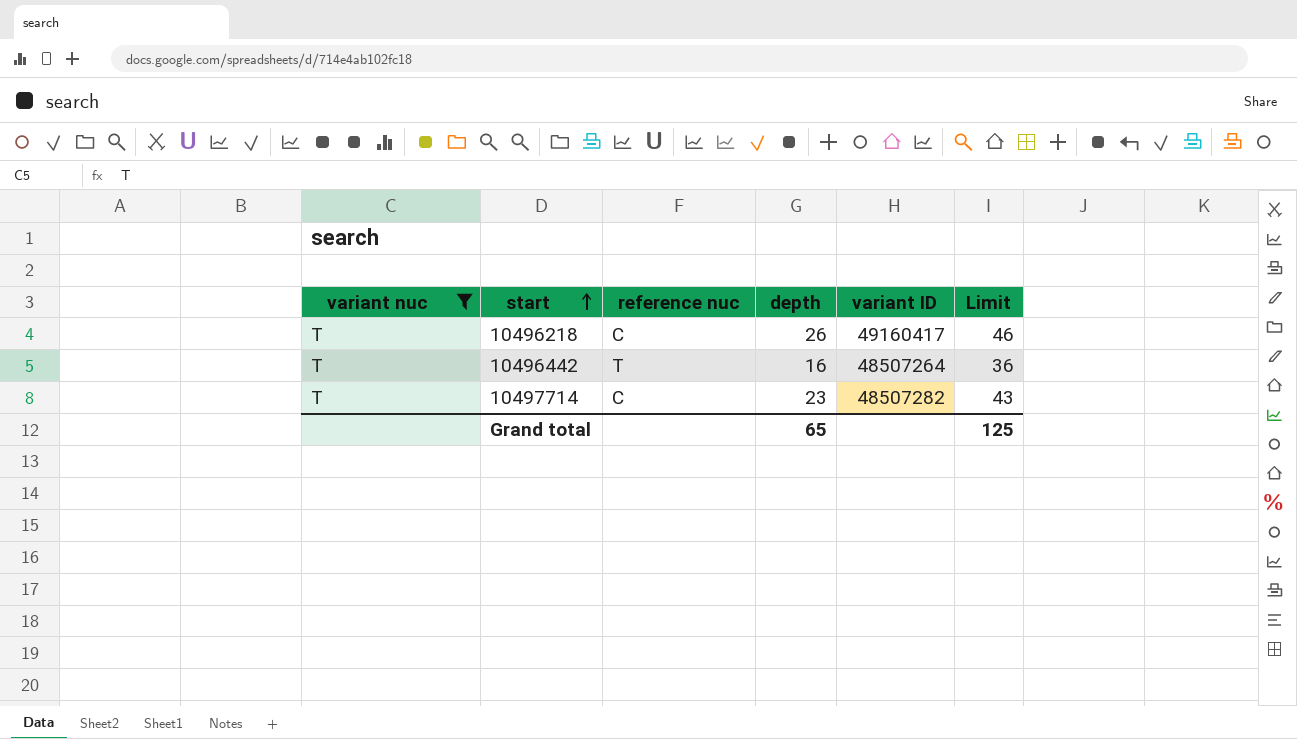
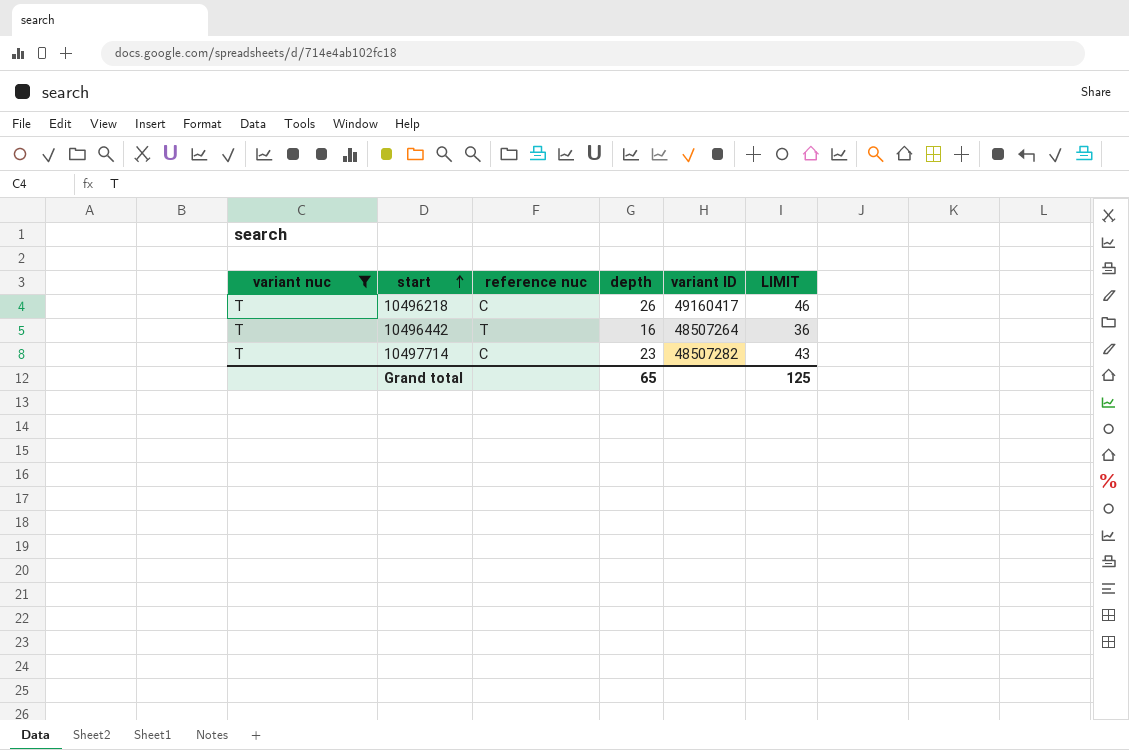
column name: Limit -> LIMIT

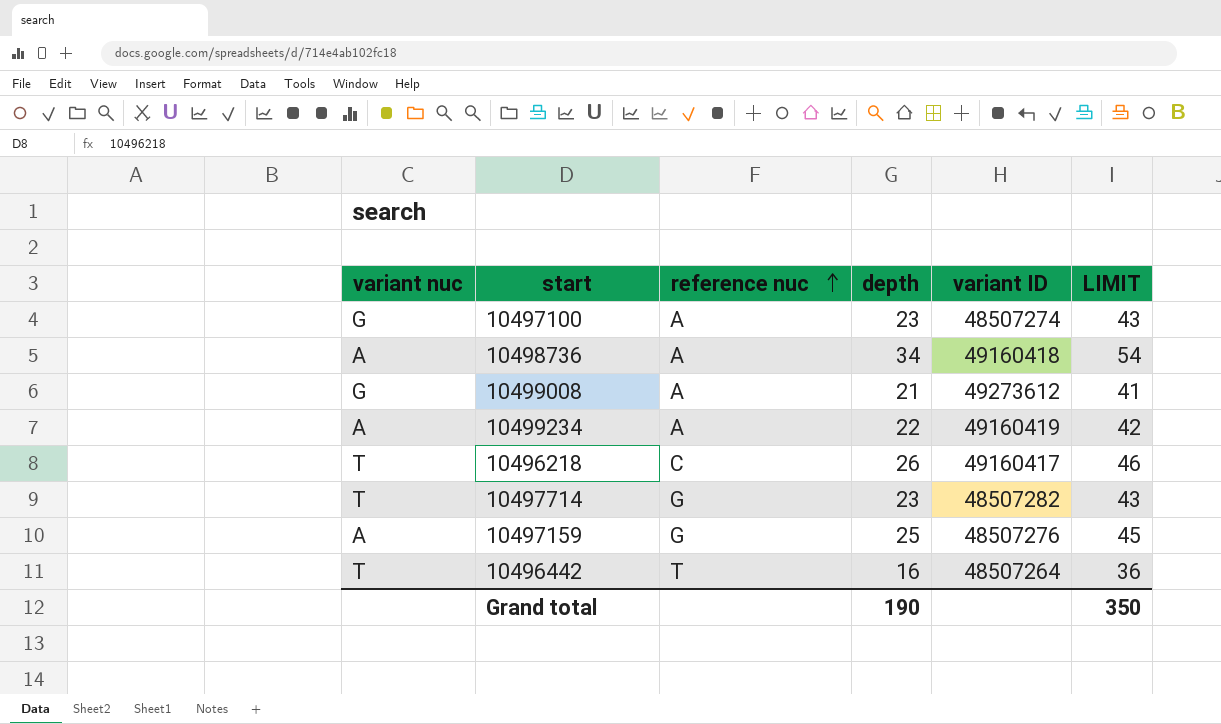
filter: variant nuc = T -> none
row order: start ascending -> reference nuc ascending
10497714 | reference nuc: C -> G
Grand total | depth: 65 -> 190
Grand total | LIMIT: 125 -> 350

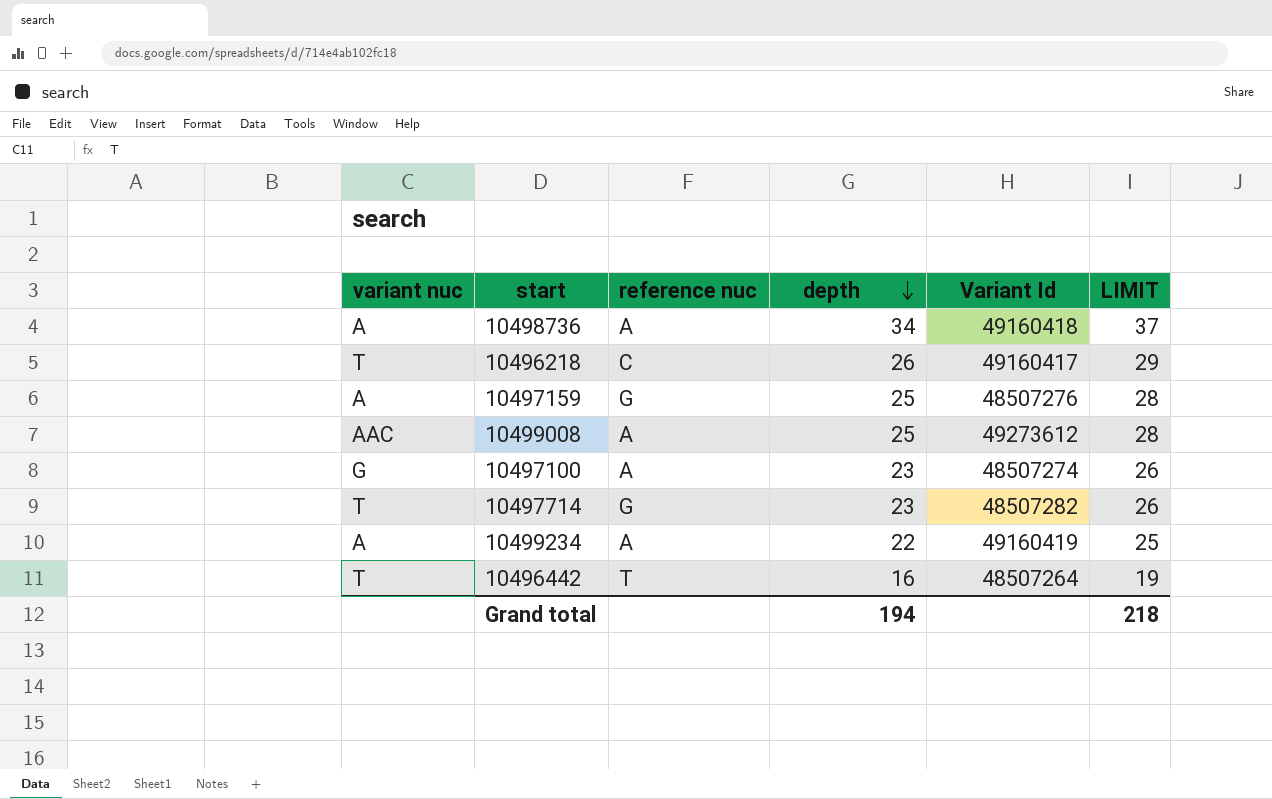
row order: reference nuc ascending -> depth descending
column name: variant ID -> Variant Id
column LIMIT | formula: [depth] + 20 -> [depth] + 3
10499008 | variant nuc: G -> AAC
10499008 | depth: 21 -> 25
Grand total | depth: 190 -> 194
Grand total | LIMIT: 350 -> 218

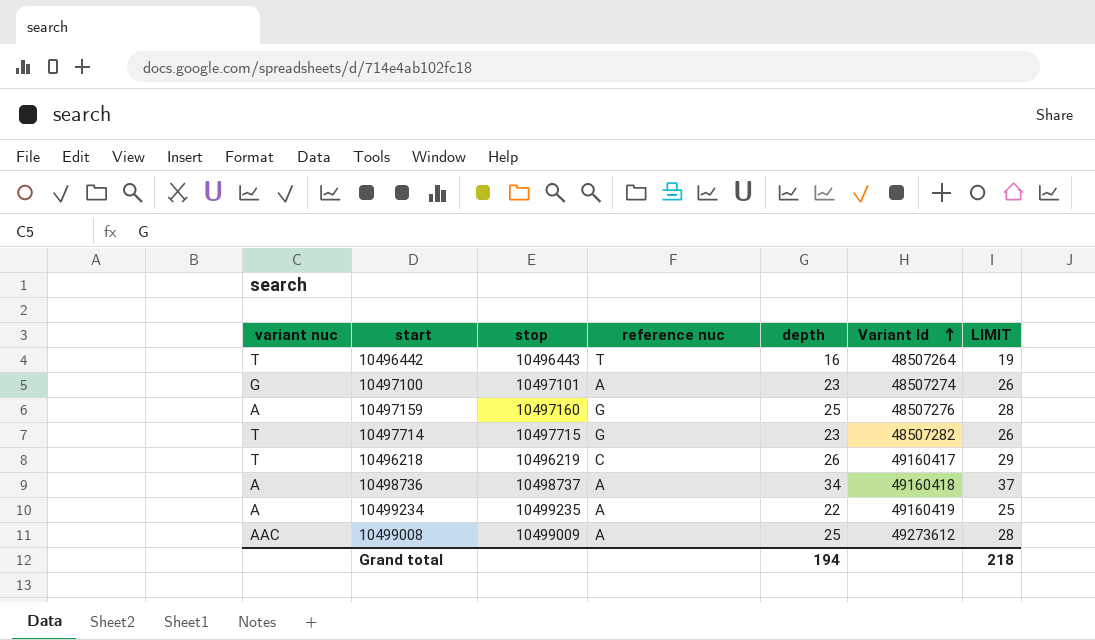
row order: depth descending -> Variant Id ascending
column stop | position: none -> 3

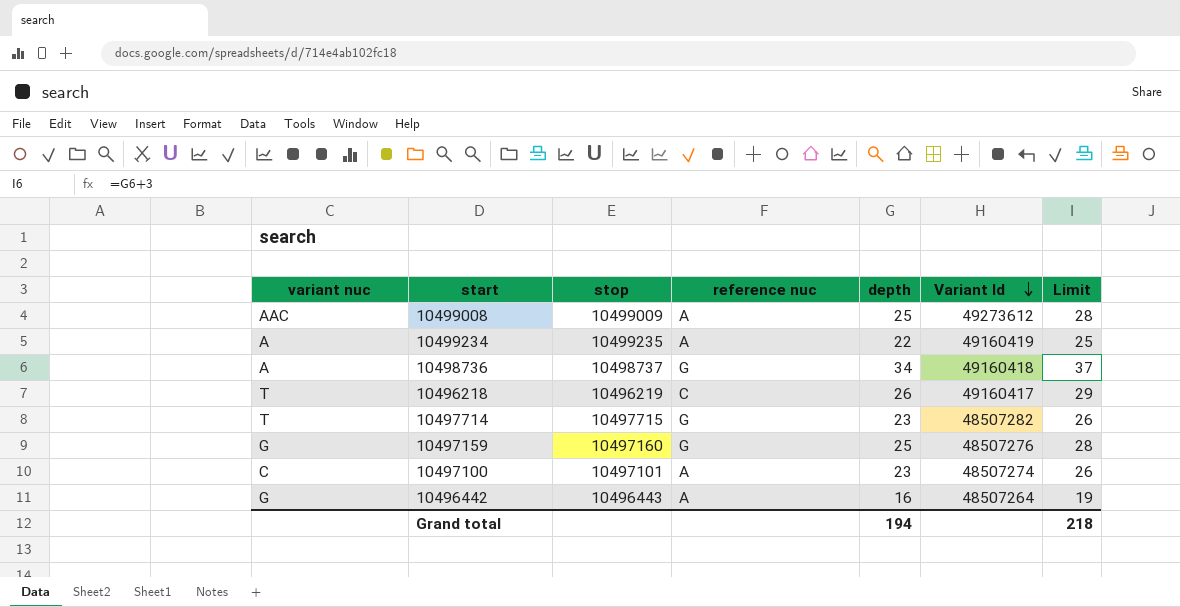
row order: Variant Id ascending -> Variant Id descending
column name: LIMIT -> Limit
10498736 | reference nuc: A -> G
10497159 | variant nuc: A -> G
10497100 | variant nuc: G -> C
10496442 | variant nuc: T -> G
10496442 | reference nuc: T -> A

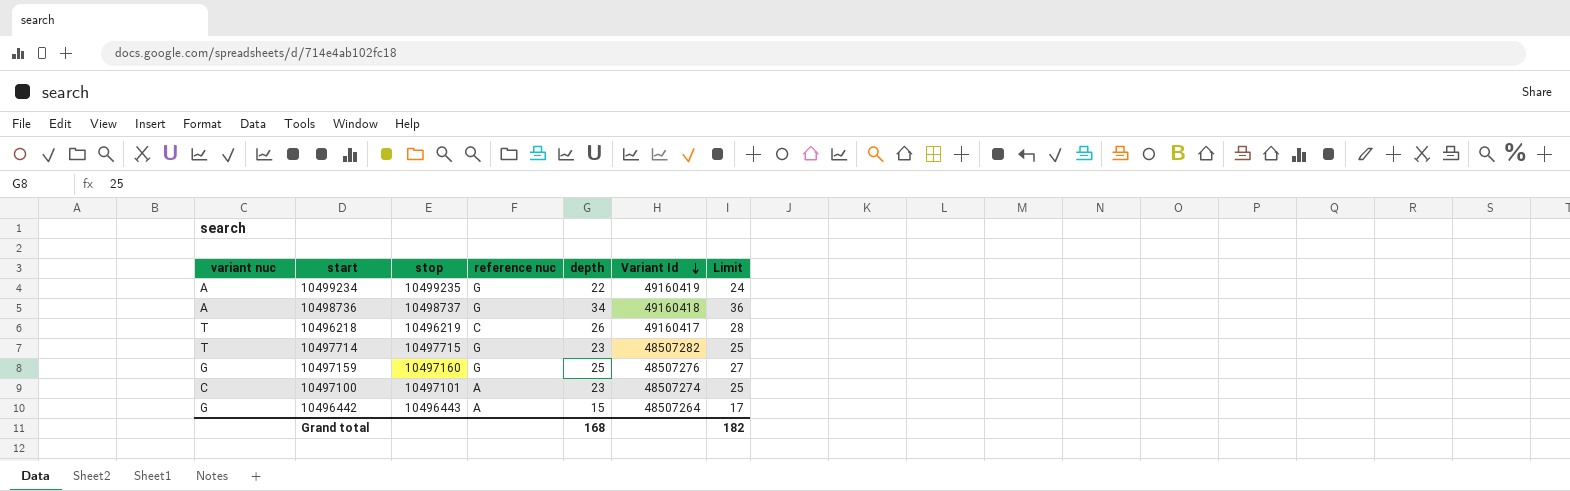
column Limit | formula: [depth] + 3 -> [depth] + 2
row 10499008: AAC | 10499009 | A | 25 | 49273612 | 28 -> none
10499234 | reference nuc: A -> G
10496442 | depth: 16 -> 15
Grand total | depth: 194 -> 168
Grand total | Limit: 218 -> 182

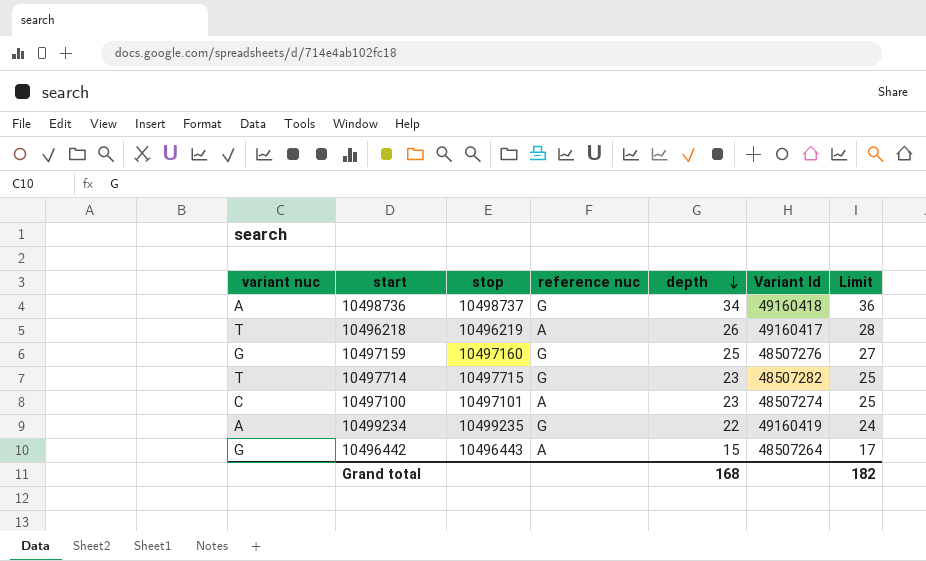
row order: Variant Id descending -> depth descending
10496218 | reference nuc: C -> A

